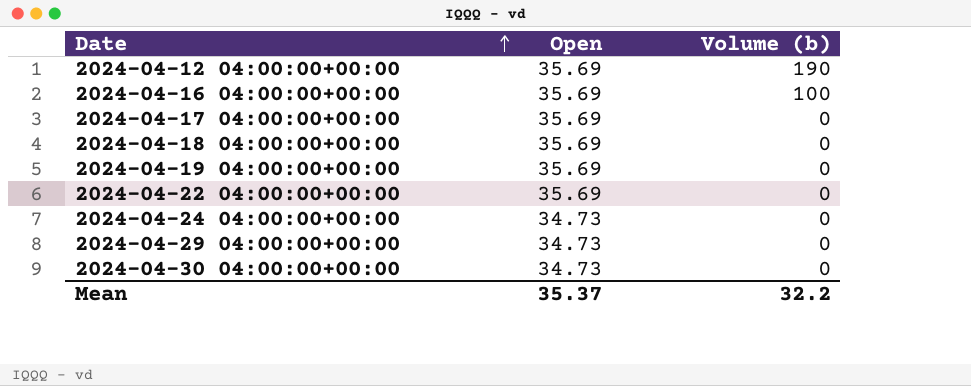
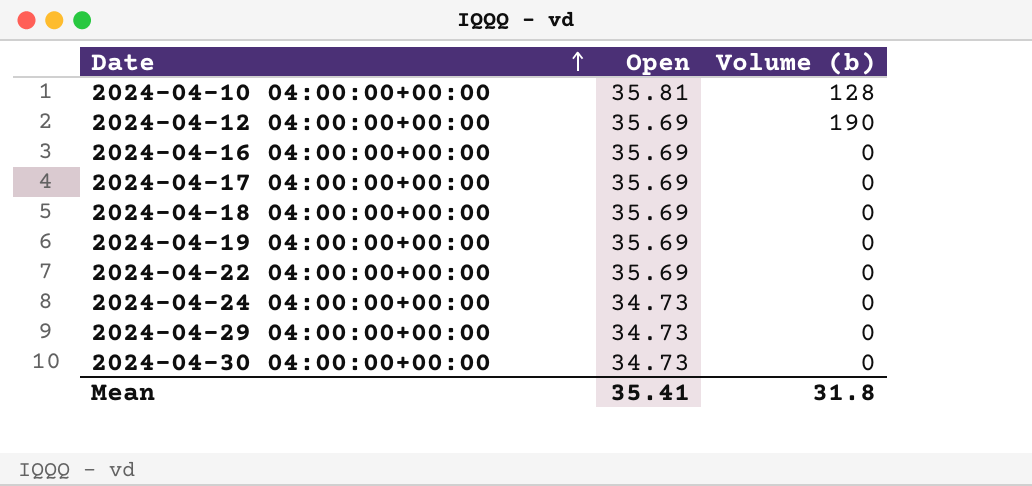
row 2024-04-10 04:00:00+00:00: none -> 35.81 | 128
2024-04-16 04:00:00+00:00 | Volume (b): 100 -> 0
Mean | Open: 35.37 -> 35.41
Mean | Volume (b): 32.2 -> 31.8

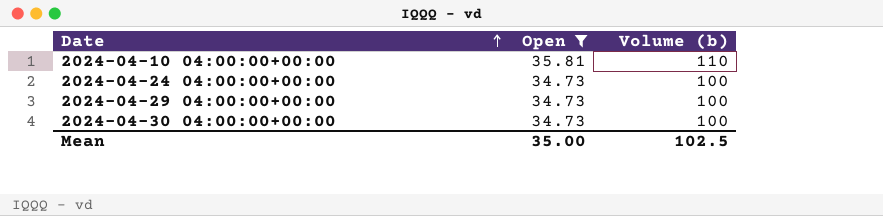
filter: none -> Open != 35.69
2024-04-10 04:00:00+00:00 | Volume (b): 128 -> 110
2024-04-24 04:00:00+00:00 | Volume (b): 0 -> 100
2024-04-29 04:00:00+00:00 | Volume (b): 0 -> 100
2024-04-30 04:00:00+00:00 | Volume (b): 0 -> 100
Mean | Open: 35.41 -> 35.00
Mean | Volume (b): 31.8 -> 102.5

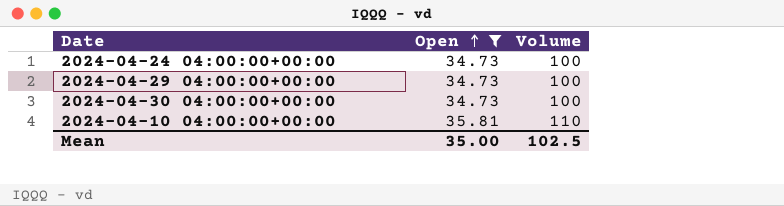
row order: Date ascending -> Open ascending
column name: Volume (b) -> Volume

